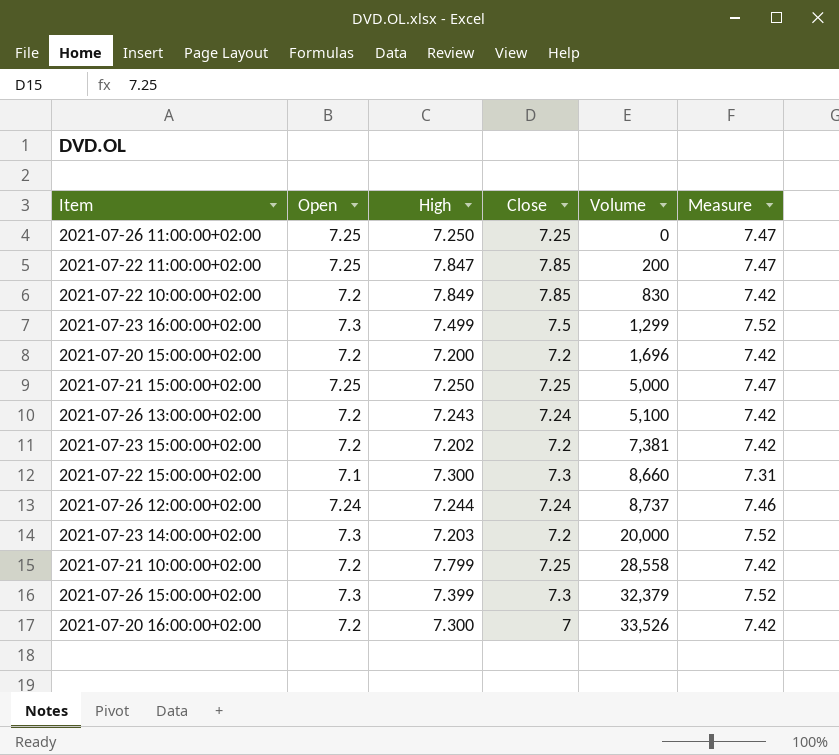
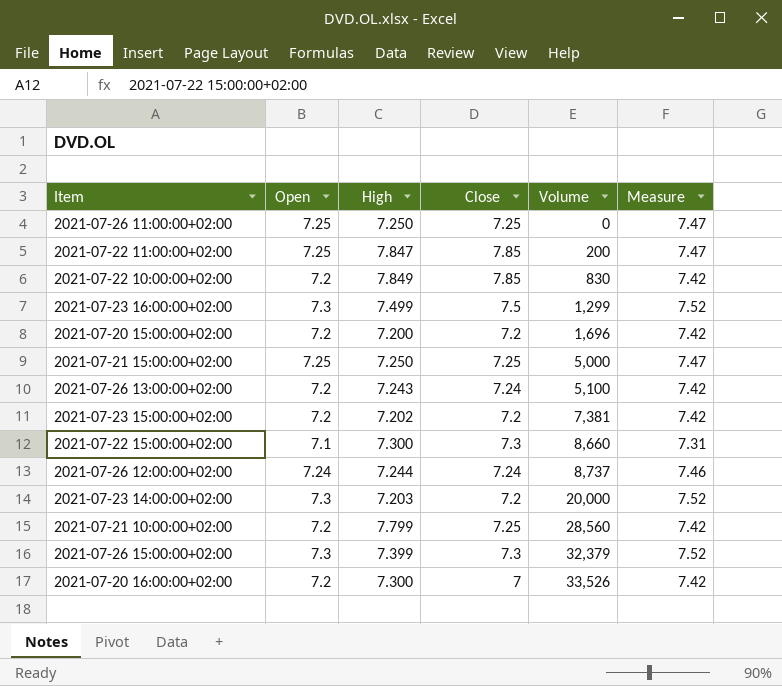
2021-07-21 10:00:00+02:00 | Volume: 28,558 -> 28,560

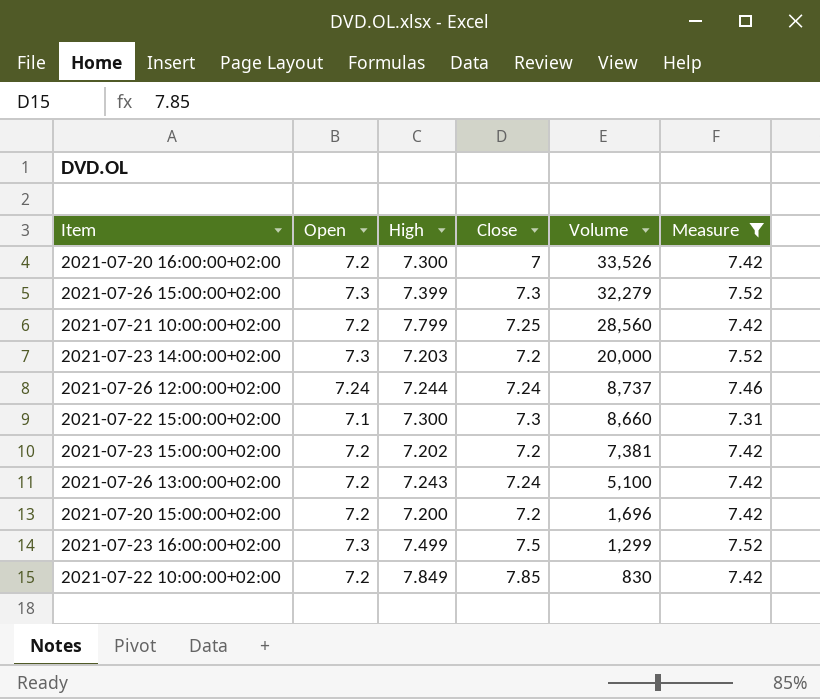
filter: none -> Measure != 7.47
row order: Volume ascending -> Volume descending
2021-07-26 15:00:00+02:00 | Volume: 32,379 -> 32,279

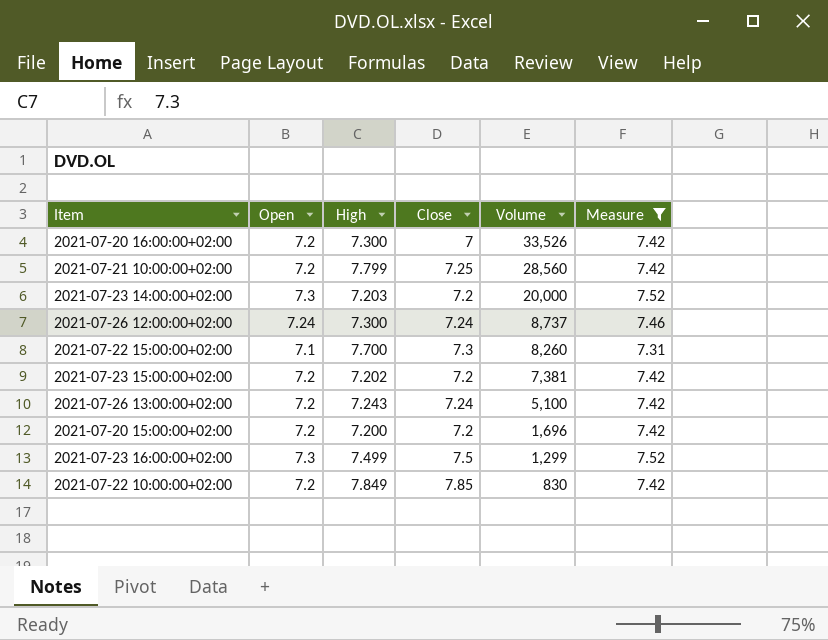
row 2021-07-26 15:00:00+02:00: 7.3 | 7.399 | 7.3 | 32,279 | 7.52 -> none
2021-07-26 12:00:00+02:00 | High: 7.244 -> 7.300
2021-07-22 15:00:00+02:00 | High: 7.300 -> 7.700
2021-07-22 15:00:00+02:00 | Volume: 8,660 -> 8,260

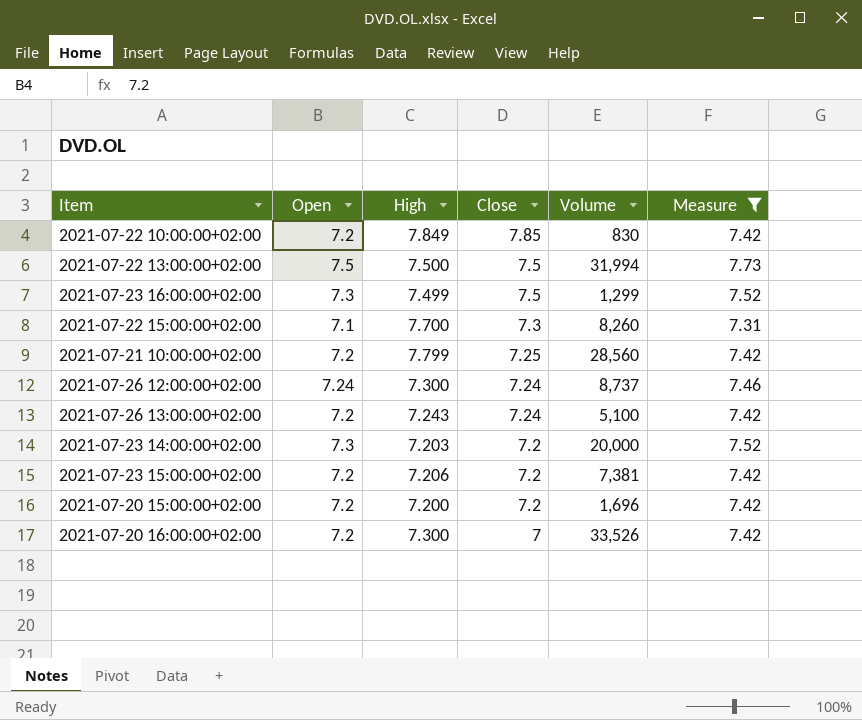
row order: Volume descending -> Close descending
row 2021-07-22 13:00:00+02:00: none -> 7.5 | 7.500 | 7.5 | 31,994 | 7.73
2021-07-23 15:00:00+02:00 | High: 7.202 -> 7.206

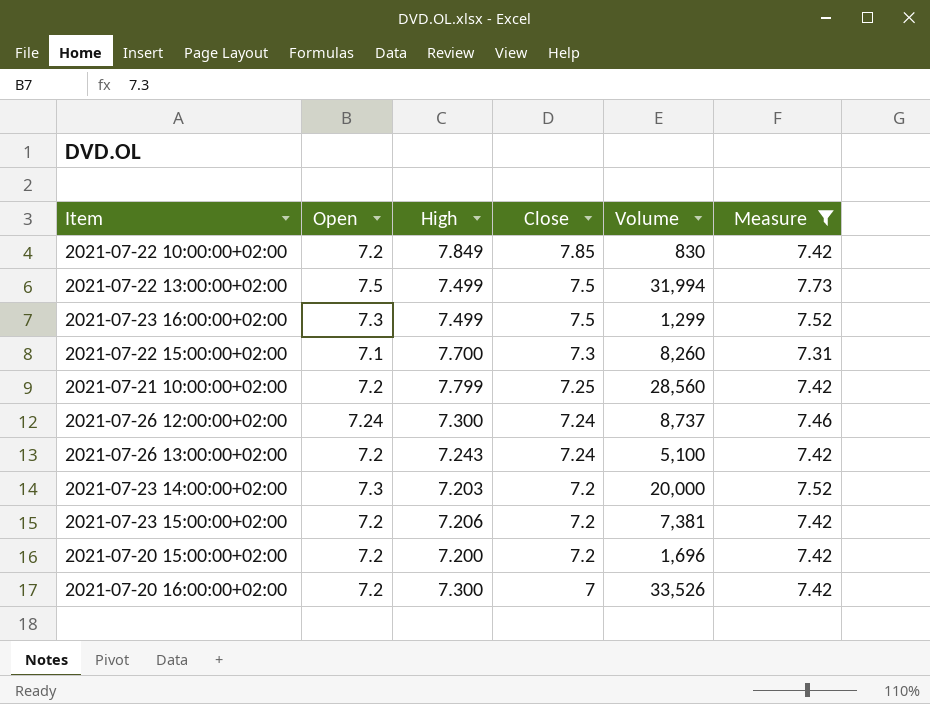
2021-07-22 13:00:00+02:00 | High: 7.500 -> 7.499

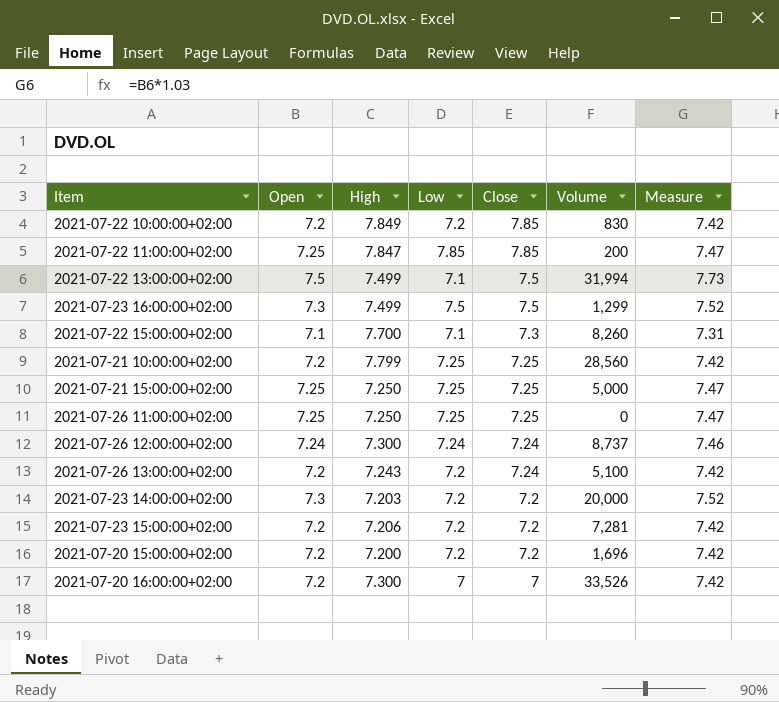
filter: Measure != 7.47 -> none
column Low | position: none -> 4
2021-07-23 15:00:00+02:00 | Volume: 7,381 -> 7,281

